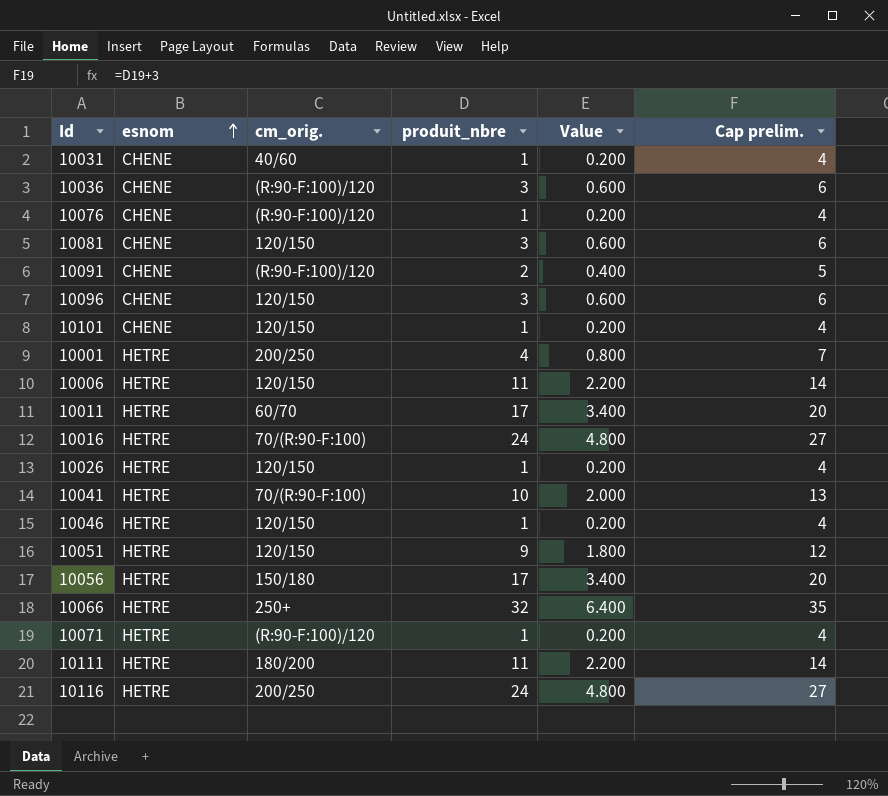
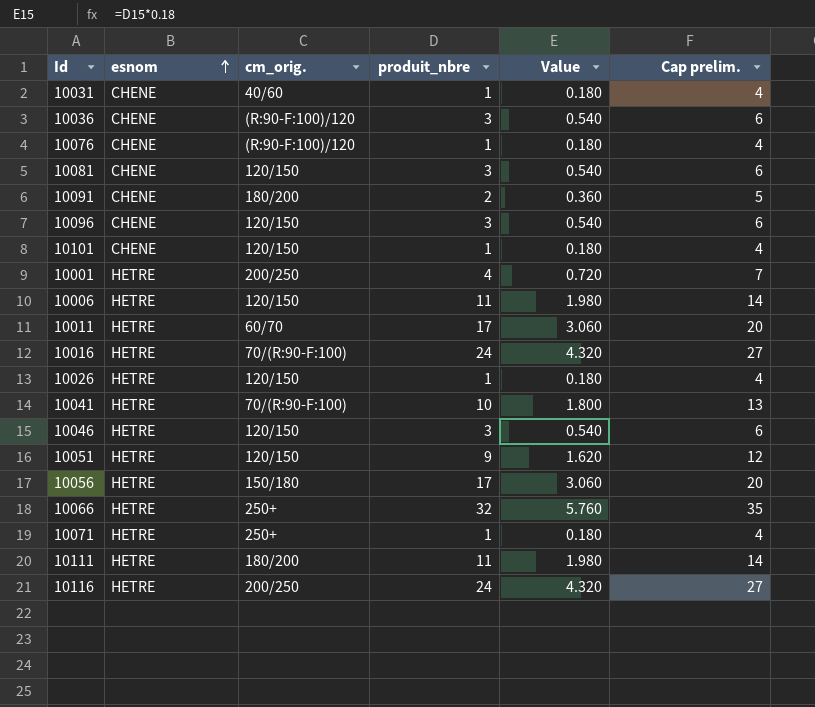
column Value | formula: [produit_nbre] * 0.2 -> [produit_nbre] * 0.18
10091 | cm_orig.: (R:90-F:100)/120 -> 180/200
10046 | produit_nbre: 1 -> 3
10046 | Cap prelim.: 4 -> 6
10071 | cm_orig.: (R:90-F:100)/120 -> 250+

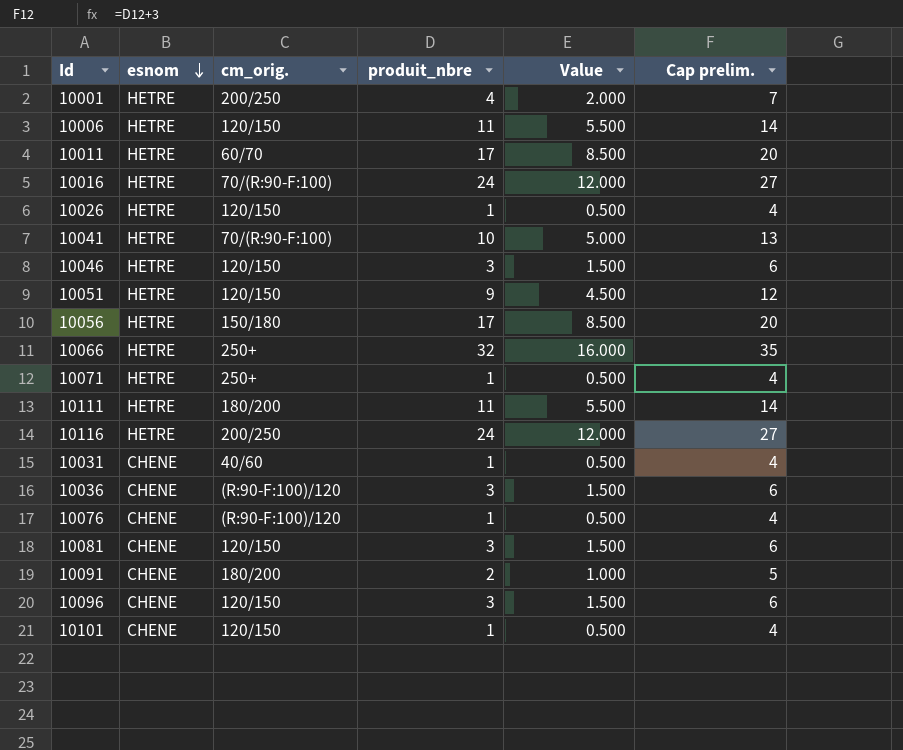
row order: esnom ascending -> esnom descending
column Value | formula: [produit_nbre] * 0.18 -> [produit_nbre] * 0.5

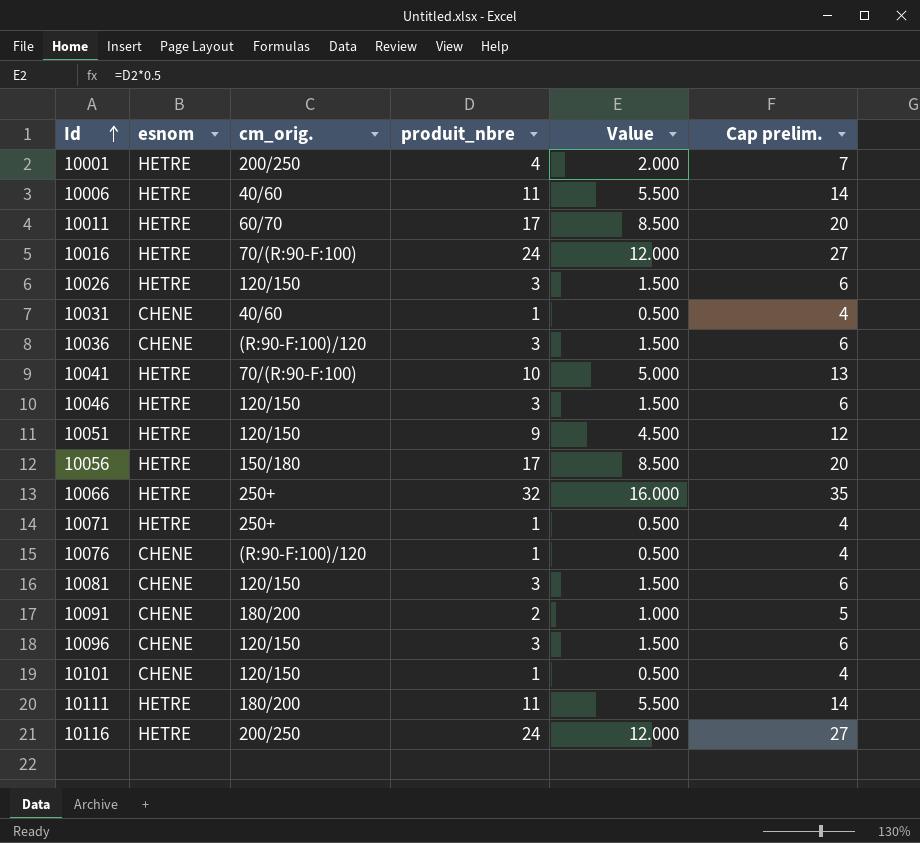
row order: esnom descending -> Id ascending
10006 | cm_orig.: 120/150 -> 40/60
10026 | produit_nbre: 1 -> 3
10026 | Value: 0.500 -> 1.500
10026 | Cap prelim.: 4 -> 6

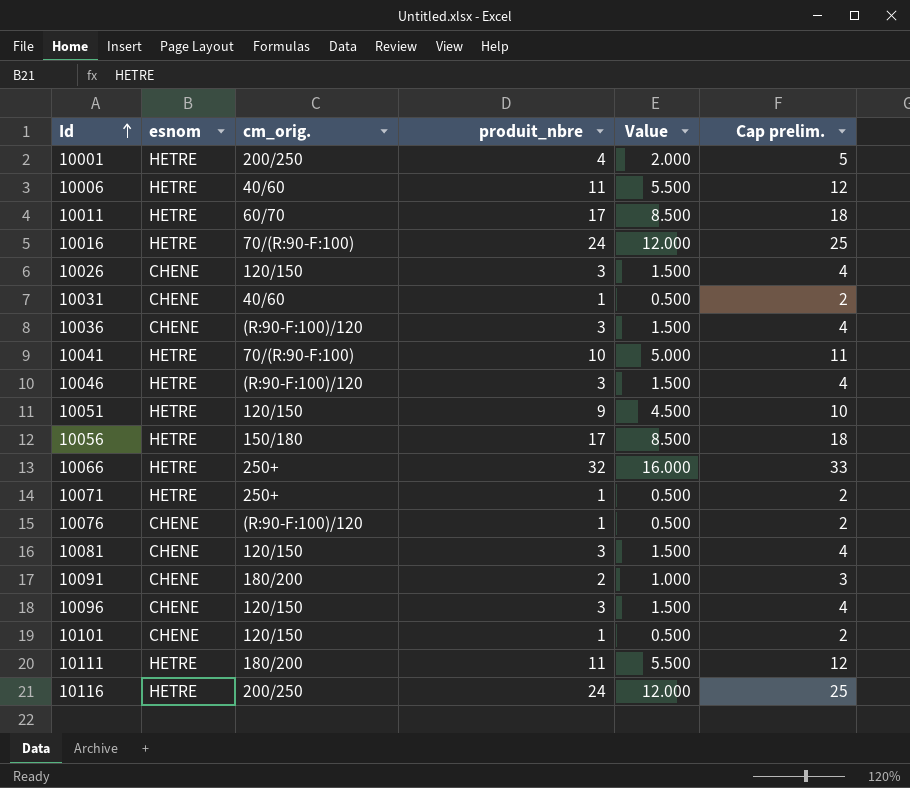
column Cap prelim. | formula: [produit_nbre] + 3 -> [produit_nbre] + 1
10026 | esnom: HETRE -> CHENE
10046 | cm_orig.: 120/150 -> (R:90-F:100)/120

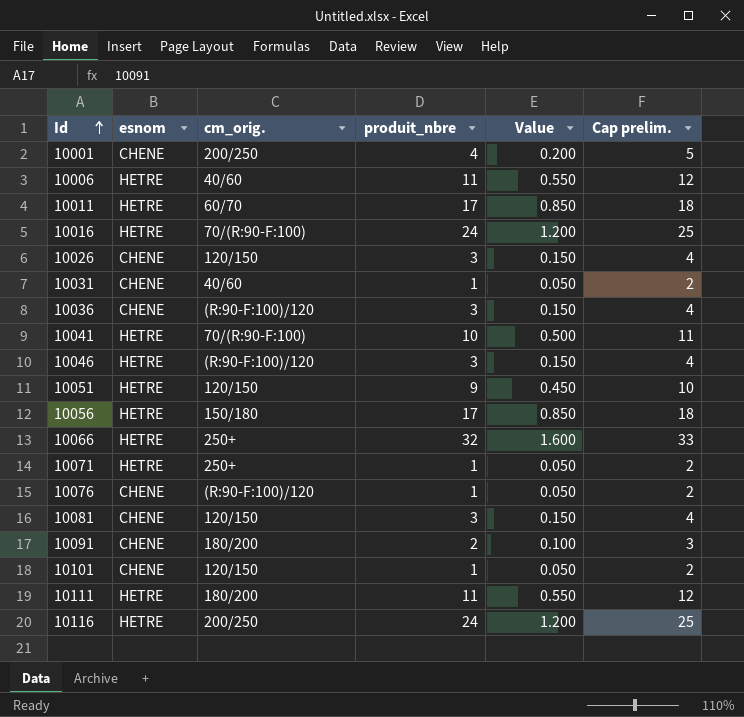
column Value | formula: [produit_nbre] * 0.5 -> [produit_nbre] * 0.05
row 10096: CHENE | 120/150 | 3 | 1.500 | 4 -> none
10001 | esnom: HETRE -> CHENE

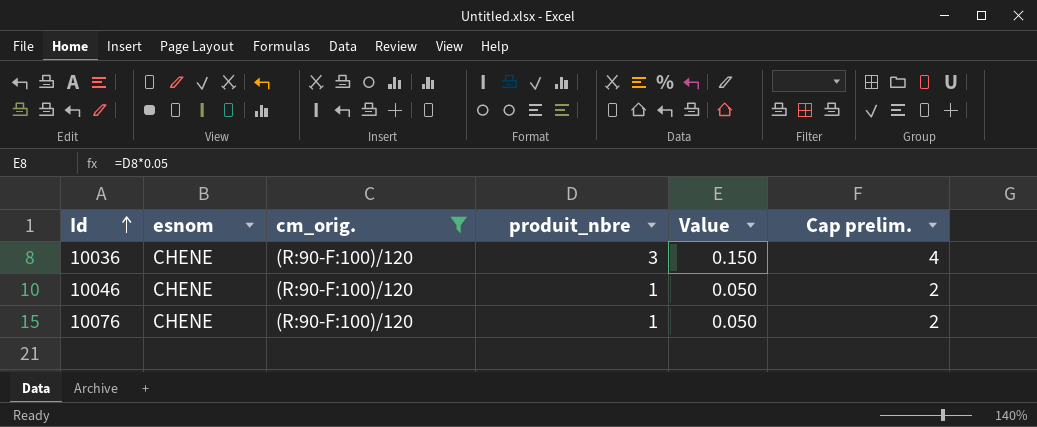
filter: none -> cm_orig. = (R:90-F:100)/120
10046 | esnom: HETRE -> CHENE
10046 | produit_nbre: 3 -> 1
10046 | Value: 0.150 -> 0.050
10046 | Cap prelim.: 4 -> 2

